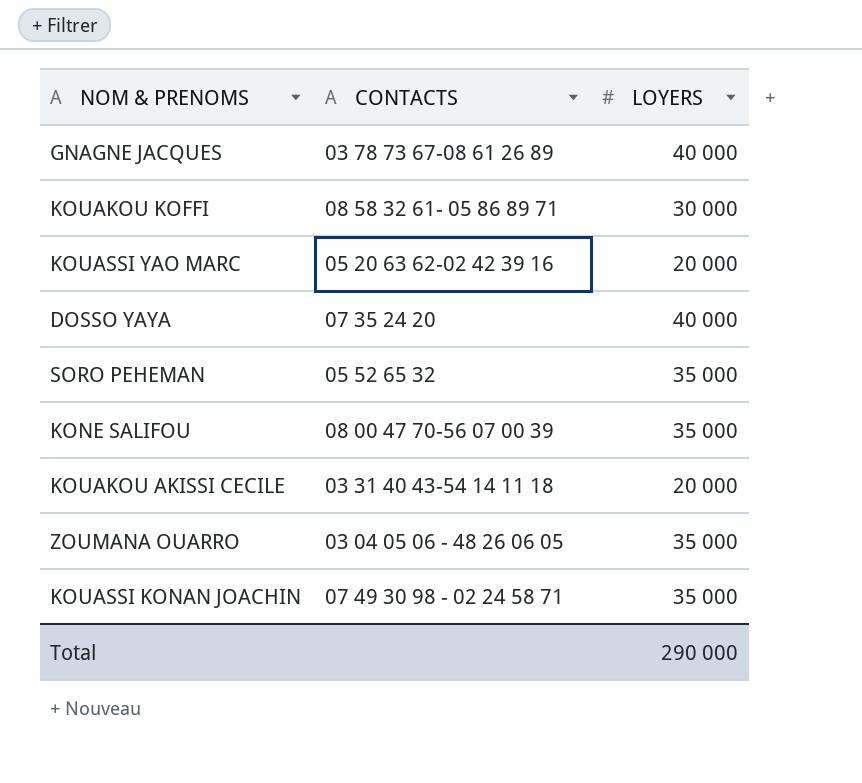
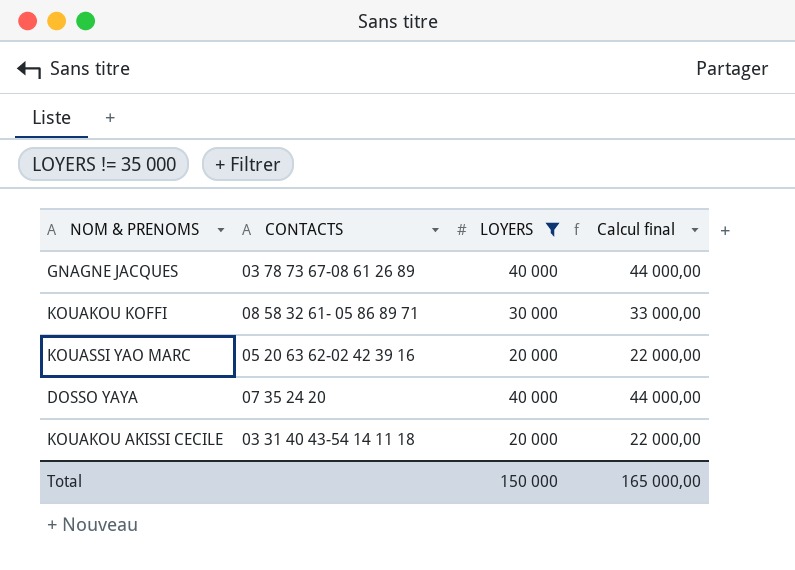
filter: none -> LOYERS != 35 000
column Calcul final | formula: none -> [LOYERS] * 1,1
Total | LOYERS: 290 000 -> 150 000

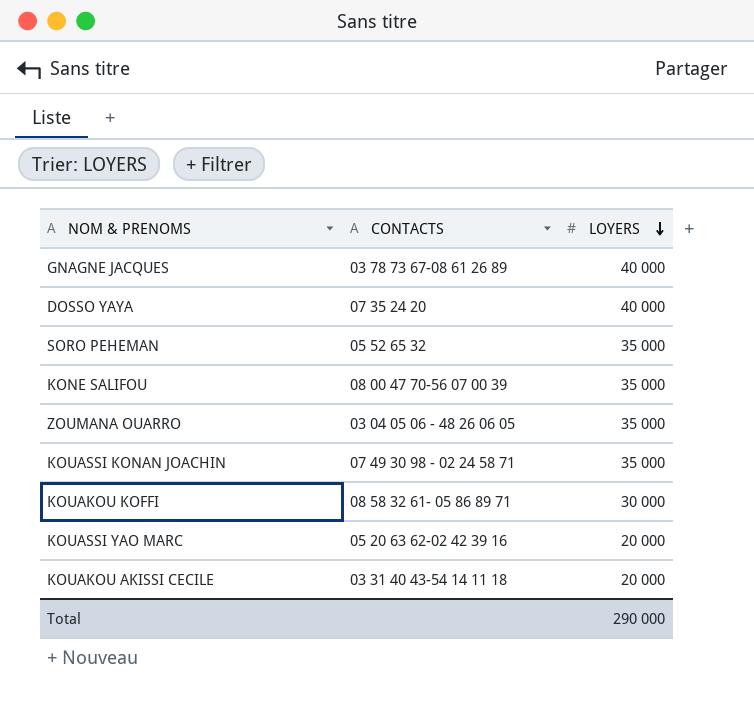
filter: LOYERS != 35 000 -> none
row order: none -> LOYERS descending
column Calcul final | formula: [LOYERS] * 1,1 -> none
Total | LOYERS: 150 000 -> 290 000

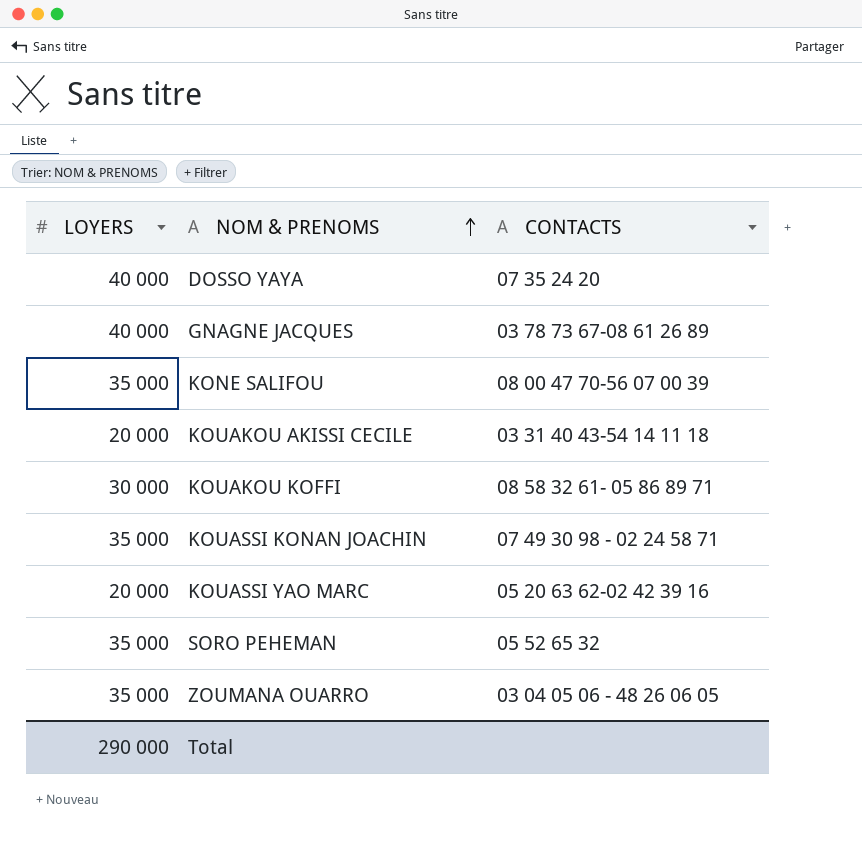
row order: LOYERS descending -> NOM & PRENOMS ascending
column LOYERS | position: 3 -> 1

